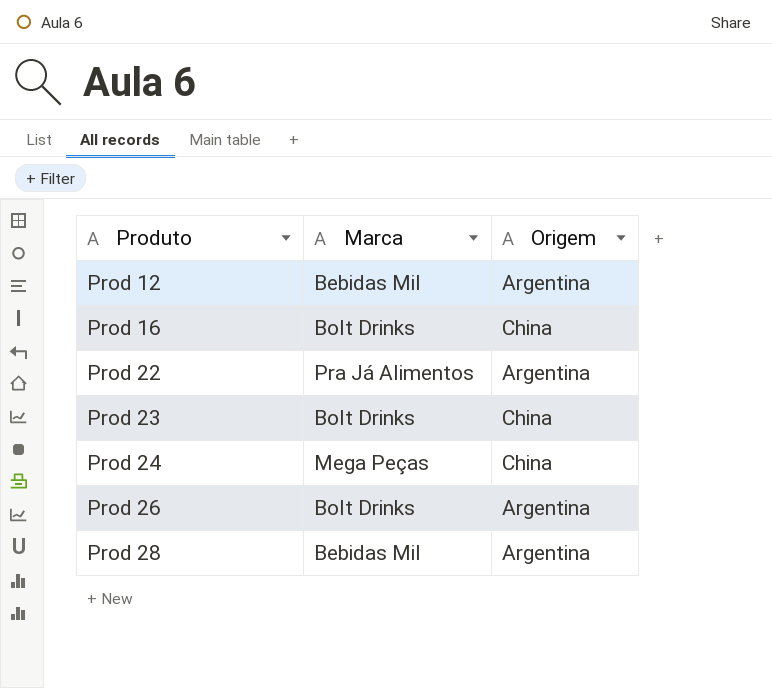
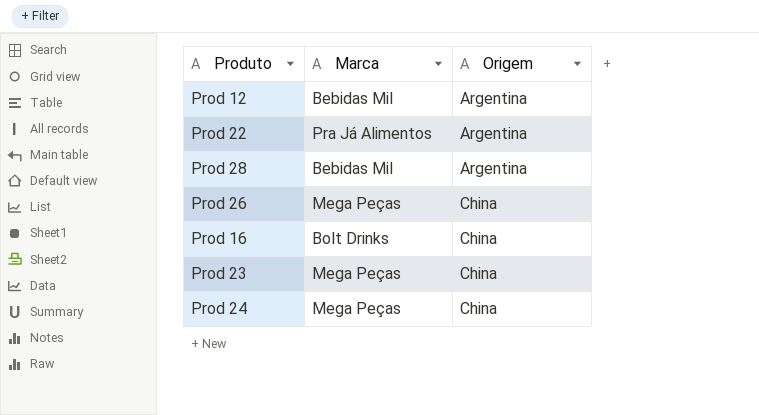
row order: Produto ascending -> Origem ascending
Prod 26 | Marca: Bolt Drinks -> Mega Peças
Prod 26 | Origem: Argentina -> China
Prod 23 | Marca: Bolt Drinks -> Mega Peças

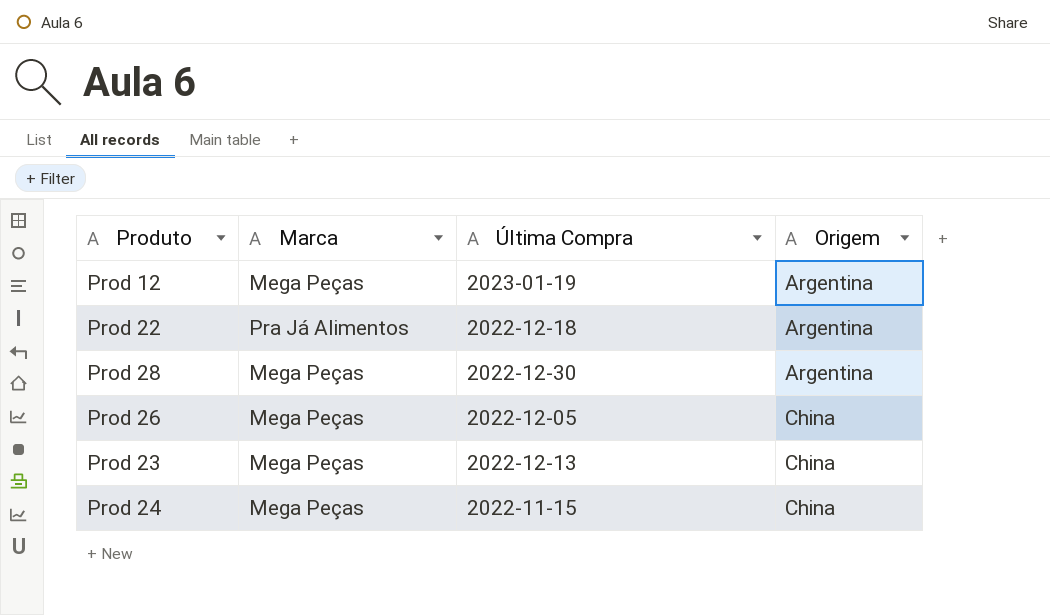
column Última Compra | position: none -> 3
row Prod 16: Bolt Drinks | China -> none
Prod 12 | Marca: Bebidas Mil -> Mega Peças
Prod 28 | Marca: Bebidas Mil -> Mega Peças

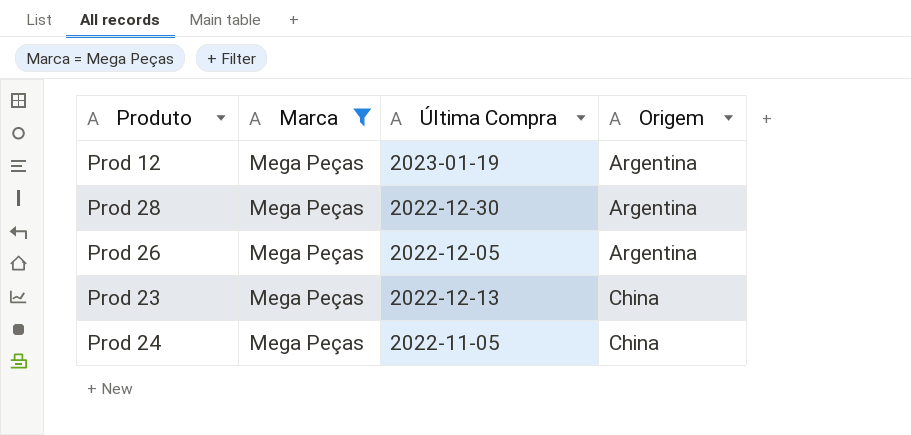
filter: none -> Marca = Mega Peças
Prod 26 | Origem: China -> Argentina
Prod 24 | Última Compra: 2022-11-15 -> 2022-11-05

